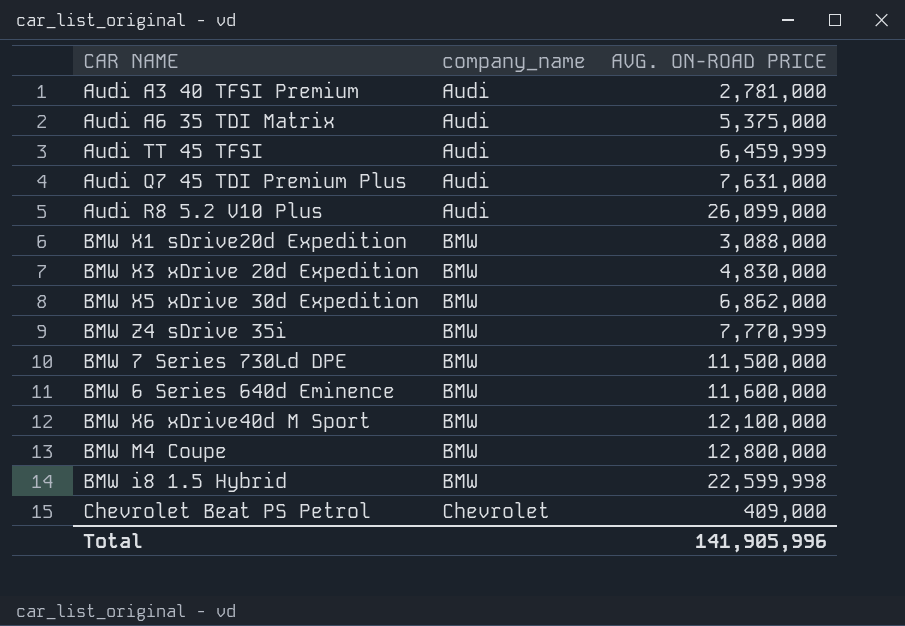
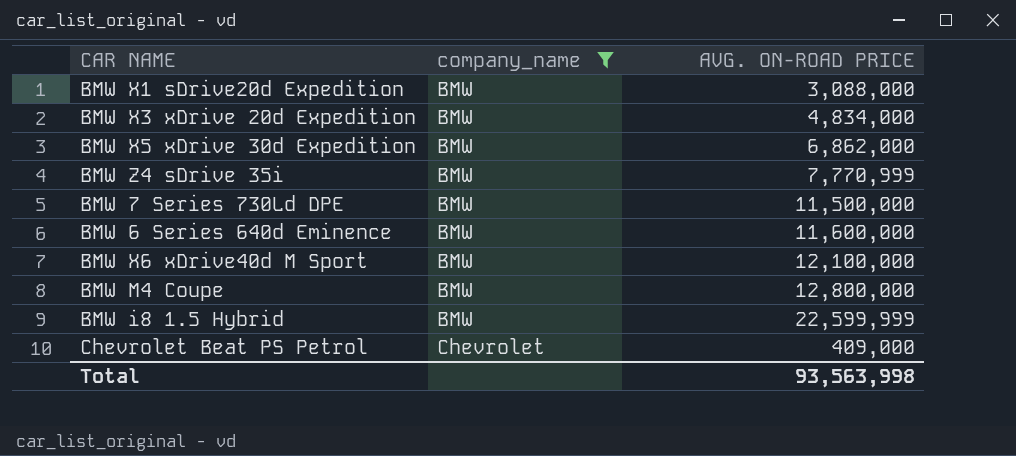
filter: none -> company_name != Audi
BMW X3 xDrive 20d Expedition | AVG. ON-ROAD PRICE: 4,830,000 -> 4,834,000
BMW i8 1.5 Hybrid | AVG. ON-ROAD PRICE: 22,599,998 -> 22,599,999
Total | AVG. ON-ROAD PRICE: 141,905,996 -> 93,563,998

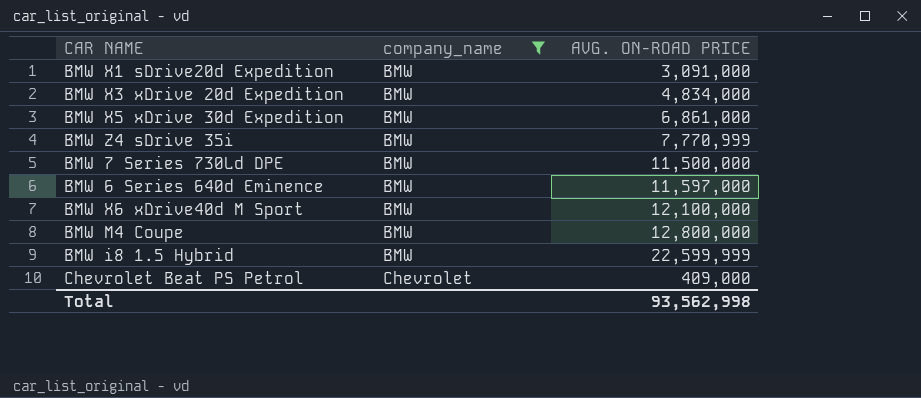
BMW X1 sDrive20d Expedition | AVG. ON-ROAD PRICE: 3,088,000 -> 3,091,000
BMW X5 xDrive 30d Expedition | AVG. ON-ROAD PRICE: 6,862,000 -> 6,861,000
BMW 6 Series 640d Eminence | AVG. ON-ROAD PRICE: 11,600,000 -> 11,597,000
Total | AVG. ON-ROAD PRICE: 93,563,998 -> 93,562,998

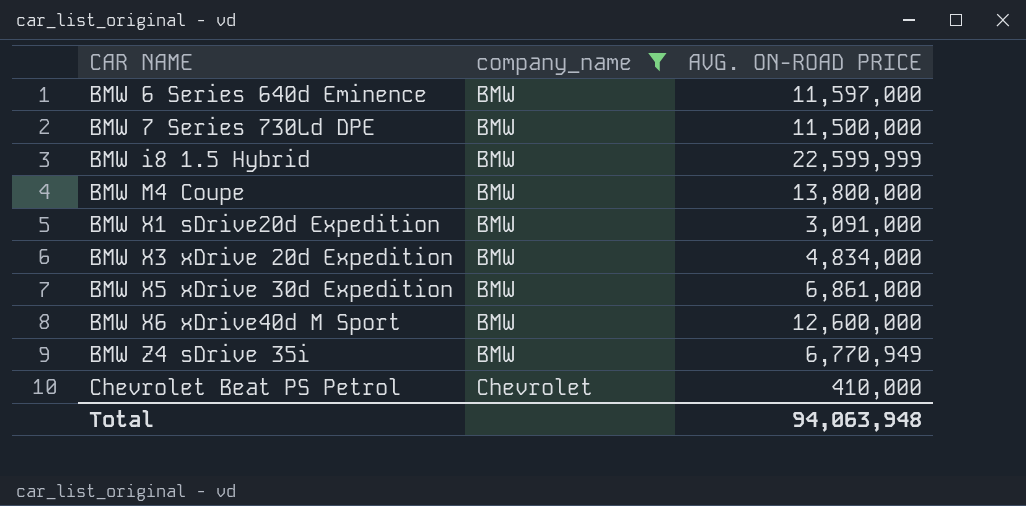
row order: company_name ascending -> CAR NAME ascending
BMW M4 Coupe | AVG. ON-ROAD PRICE: 12,800,000 -> 13,800,000
BMW X6 xDrive40d M Sport | AVG. ON-ROAD PRICE: 12,100,000 -> 12,600,000
BMW Z4 sDrive 35i | AVG. ON-ROAD PRICE: 7,770,999 -> 6,770,949
Chevrolet Beat PS Petrol | AVG. ON-ROAD PRICE: 409,000 -> 410,000
Total | AVG. ON-ROAD PRICE: 93,562,998 -> 94,063,948

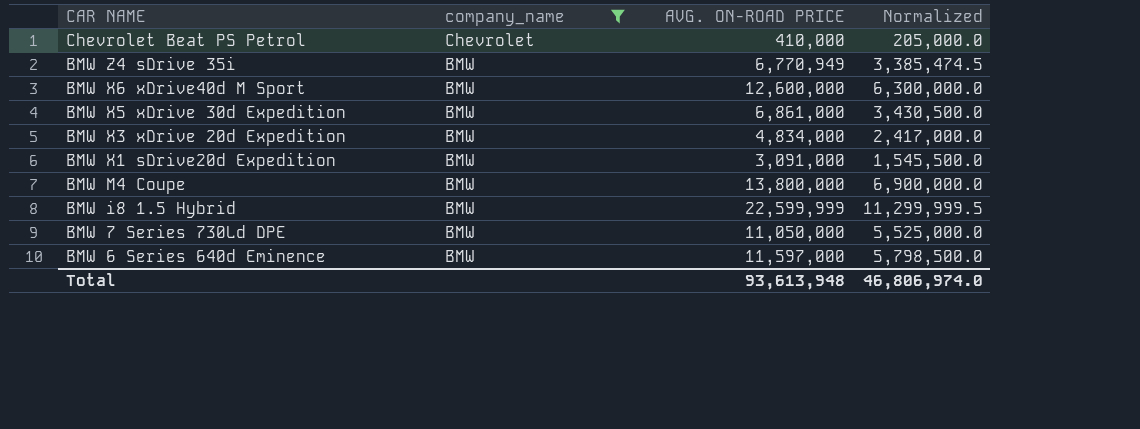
row order: CAR NAME ascending -> CAR NAME descending
column Normalized | formula: none -> [AVG. ON-ROAD PRICE] * 0.5
BMW 7 Series 730Ld DPE | AVG. ON-ROAD PRICE: 11,500,000 -> 11,050,000
Total | AVG. ON-ROAD PRICE: 94,063,948 -> 93,613,948

